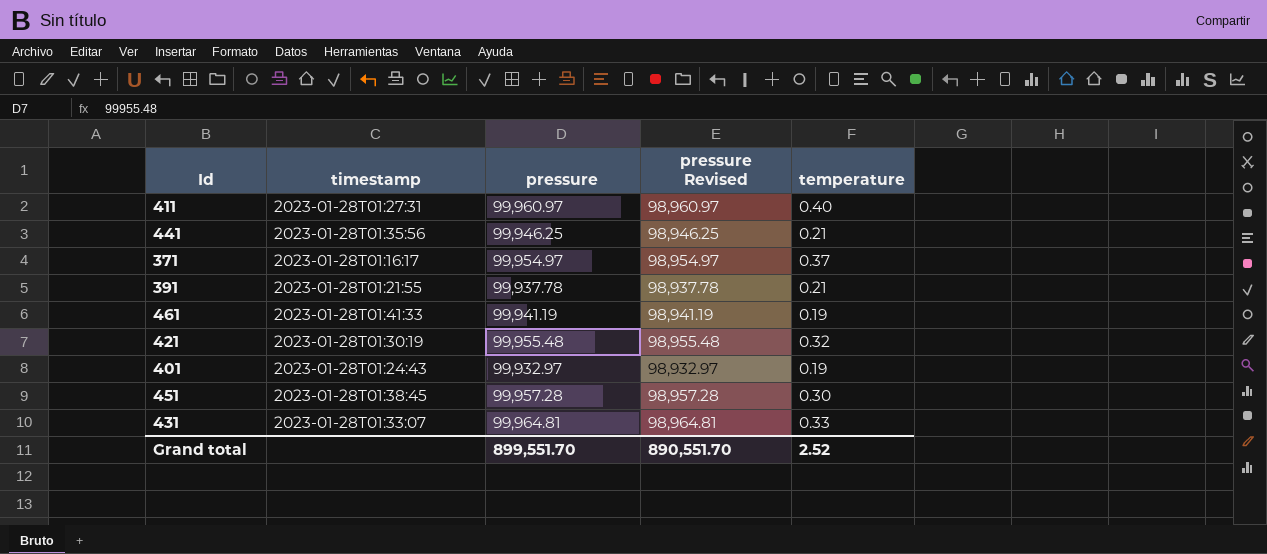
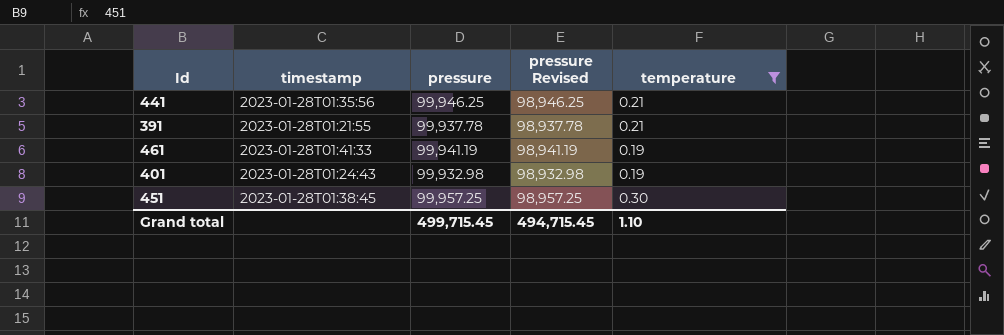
filter: none -> temperature <= 0.30
401 | pressure: 99,932.97 -> 99,932.98
401 | pressure Revised: 98,932.97 -> 98,932.98
451 | pressure: 99,957.28 -> 99,957.25
451 | pressure Revised: 98,957.28 -> 98,957.25
Grand total | pressure: 899,551.70 -> 499,715.45
Grand total | pressure Revised: 890,551.70 -> 494,715.45
Grand total | temperature: 2.52 -> 1.10

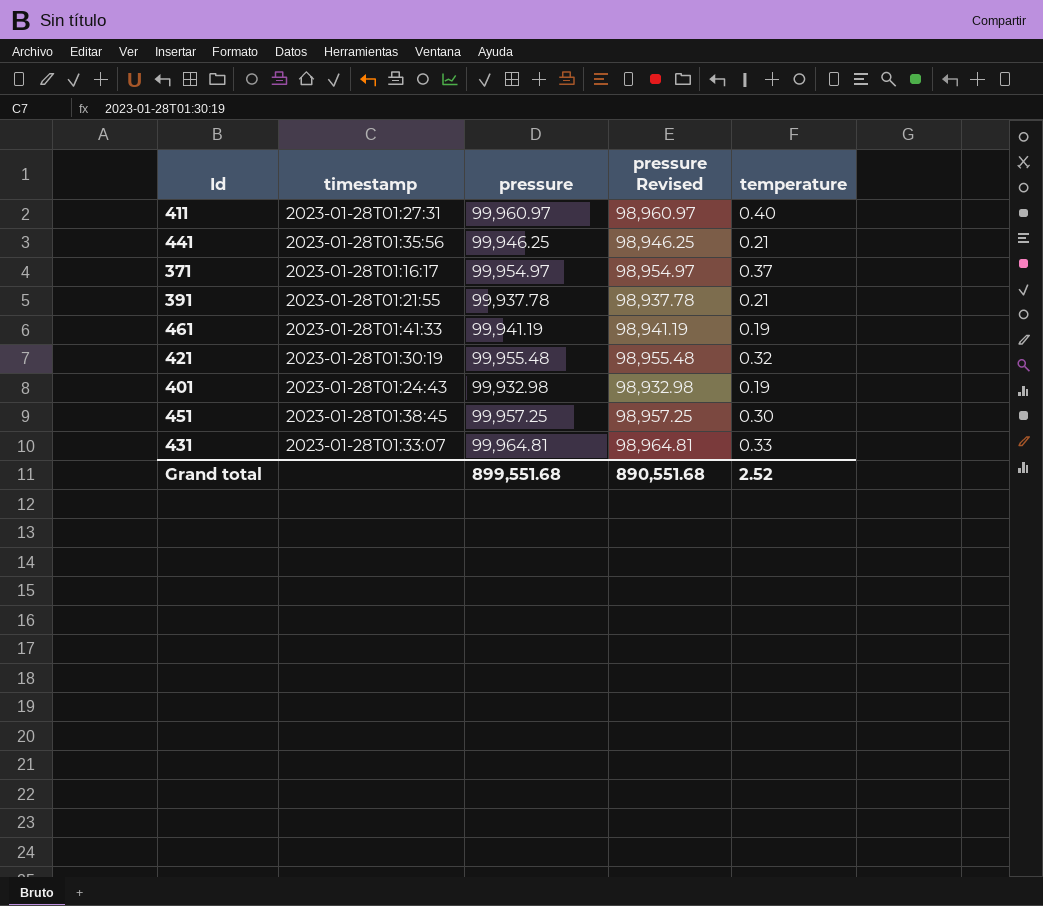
filter: temperature <= 0.30 -> none
Grand total | pressure: 499,715.45 -> 899,551.68
Grand total | pressure Revised: 494,715.45 -> 890,551.68
Grand total | temperature: 1.10 -> 2.52

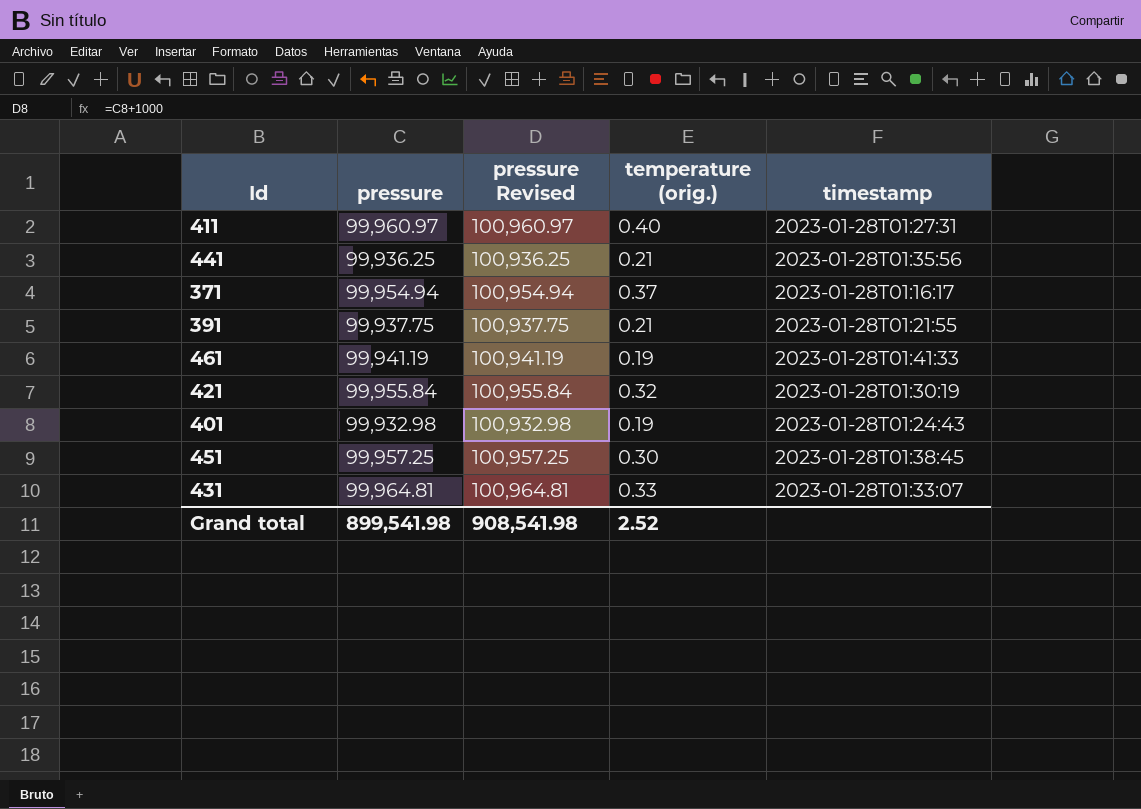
column pressure Revised | formula: [pressure] - 1000 -> [pressure] + 1000
column name: temperature -> temperature (orig.)
column timestamp | position: 2 -> 5
441 | pressure: 99,946.25 -> 99,936.25
371 | pressure: 99,954.97 -> 99,954.94
391 | pressure: 99,937.78 -> 99,937.75
421 | pressure: 99,955.48 -> 99,955.84
Grand total | pressure: 899,551.68 -> 899,541.98
Grand total | pressure Revised: 890,551.68 -> 908,541.98

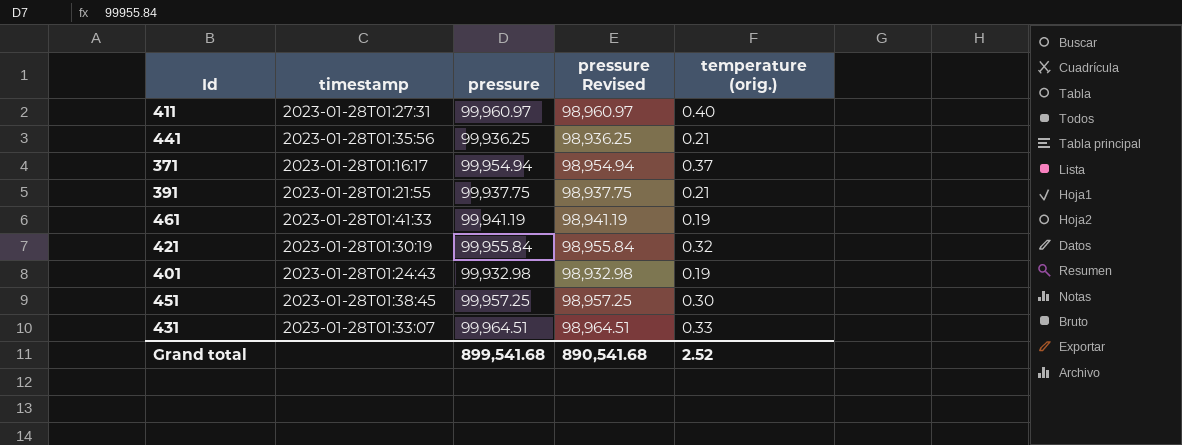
column timestamp | position: 5 -> 2
column pressure Revised | formula: [pressure] + 1000 -> [pressure] - 1000
431 | pressure: 99,964.81 -> 99,964.51
Grand total | pressure: 899,541.98 -> 899,541.68
Grand total | pressure Revised: 908,541.98 -> 890,541.68

